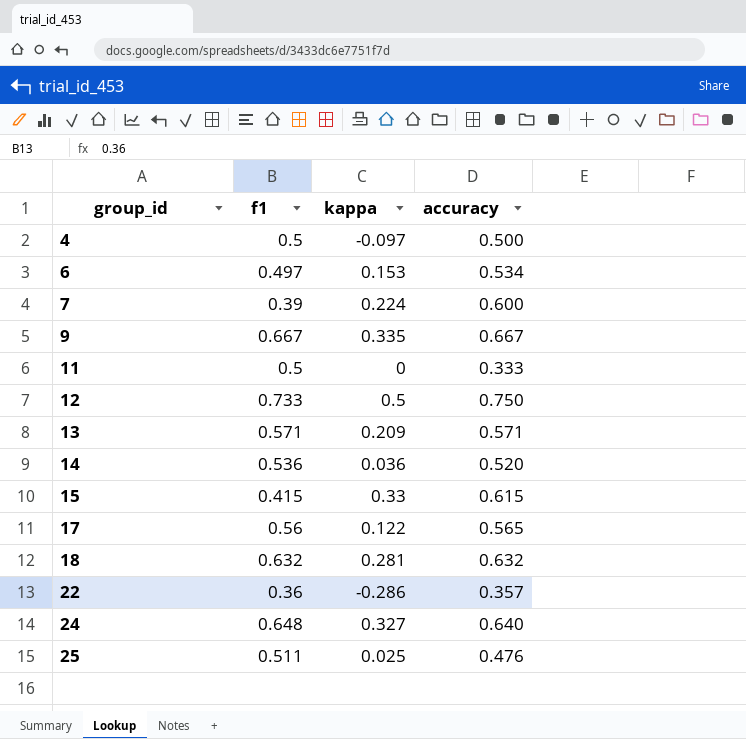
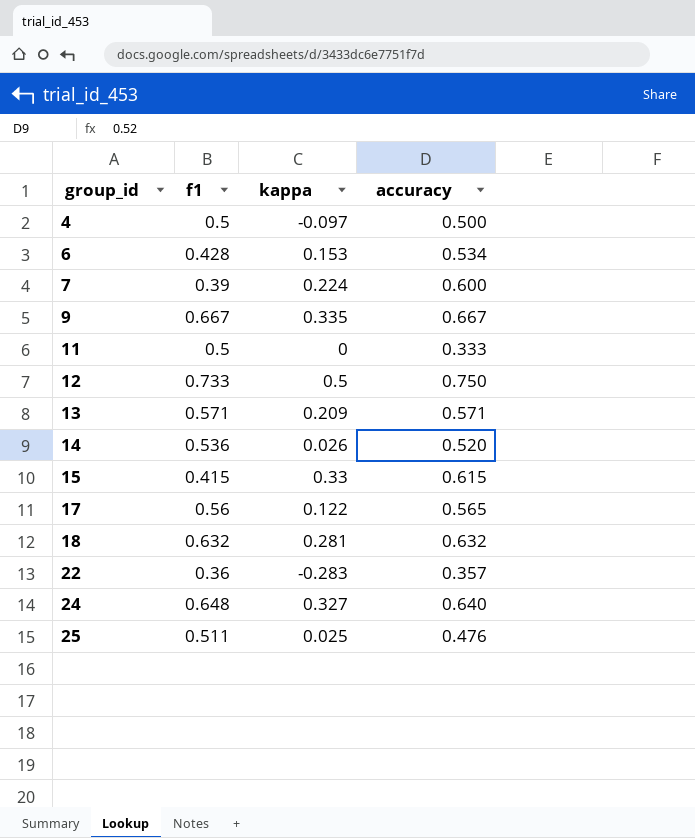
6 | f1: 0.497 -> 0.428
14 | kappa: 0.036 -> 0.026
22 | kappa: -0.286 -> -0.283

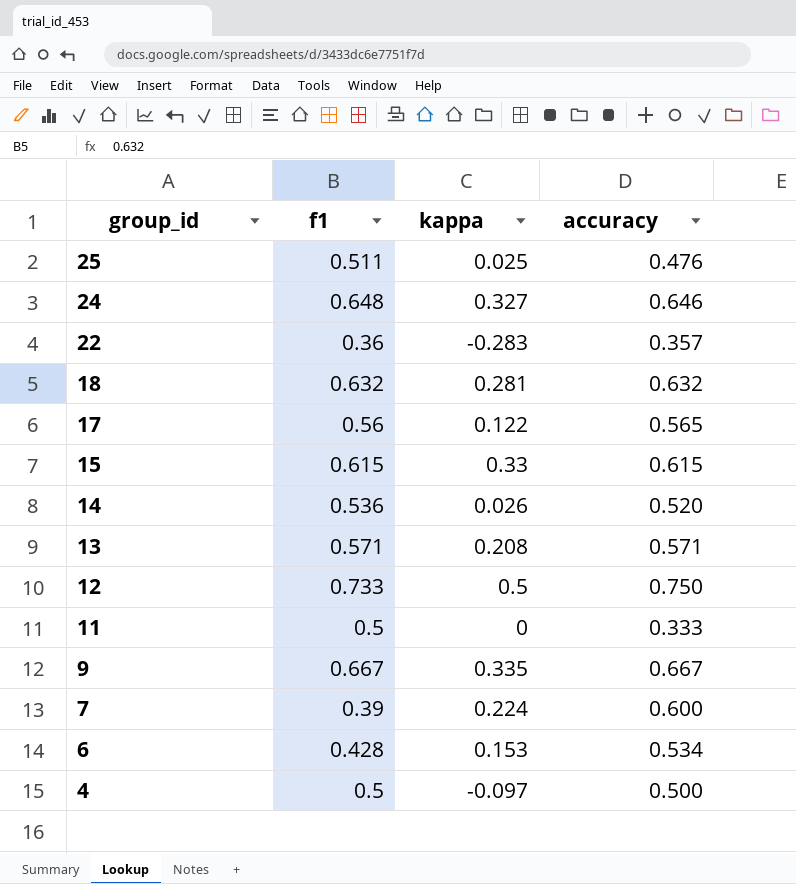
row order: group_id ascending -> group_id descending
24 | accuracy: 0.640 -> 0.646
15 | f1: 0.415 -> 0.615
13 | kappa: 0.209 -> 0.208

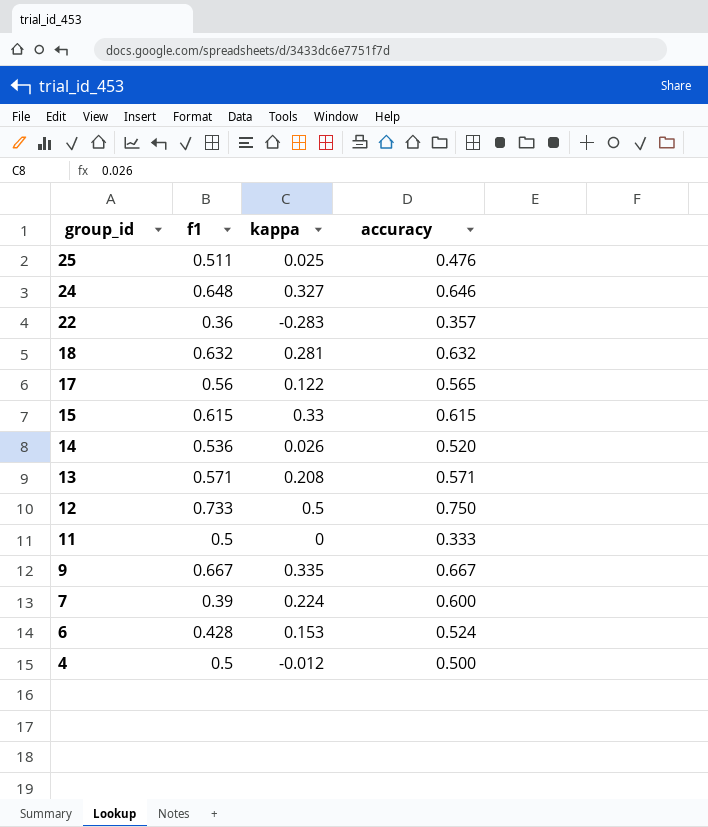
6 | accuracy: 0.534 -> 0.524
4 | kappa: -0.097 -> -0.012

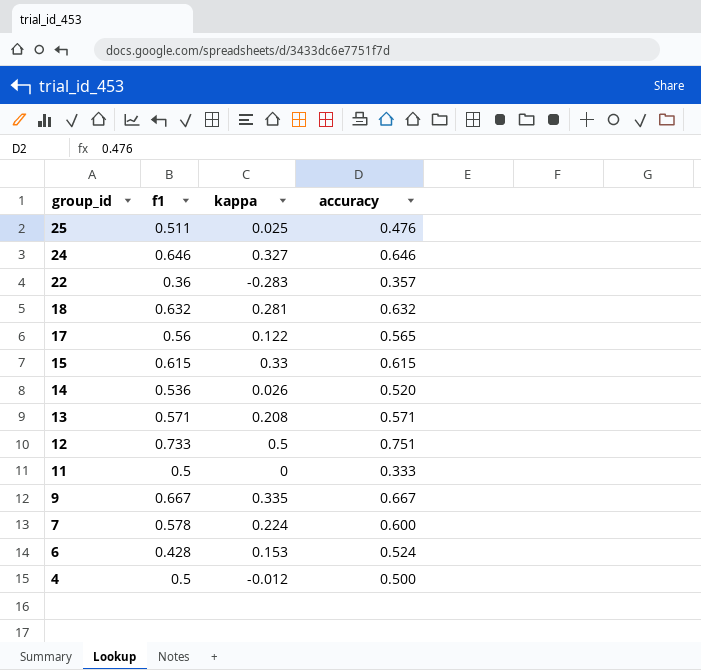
24 | f1: 0.648 -> 0.646
12 | accuracy: 0.750 -> 0.751
7 | f1: 0.39 -> 0.578

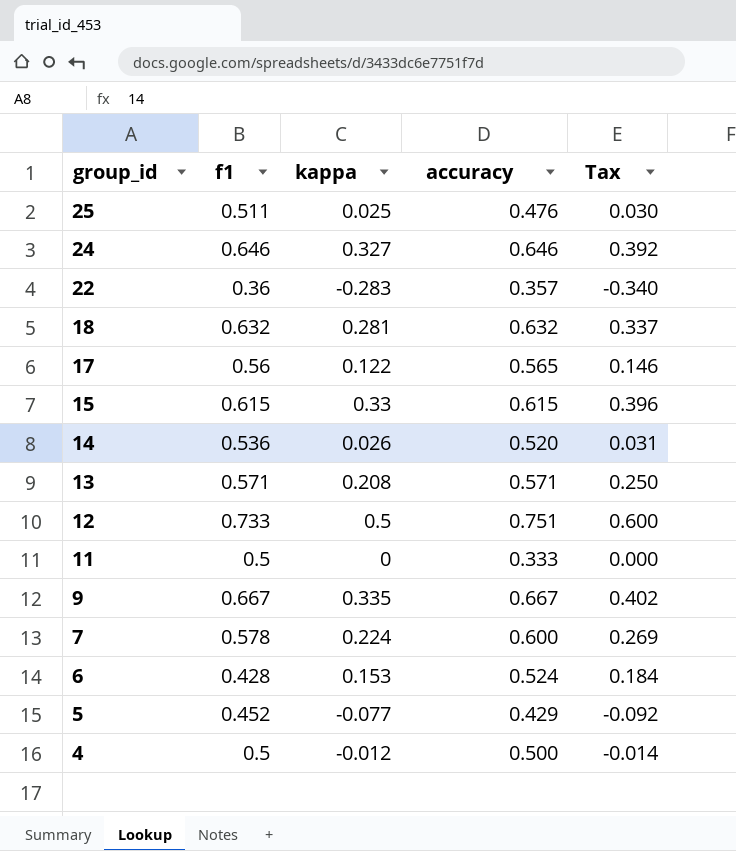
column Tax | formula: none -> [kappa] * 1.2
row 5: none -> 0.452 | -0.077 | 0.429 | -0.092

